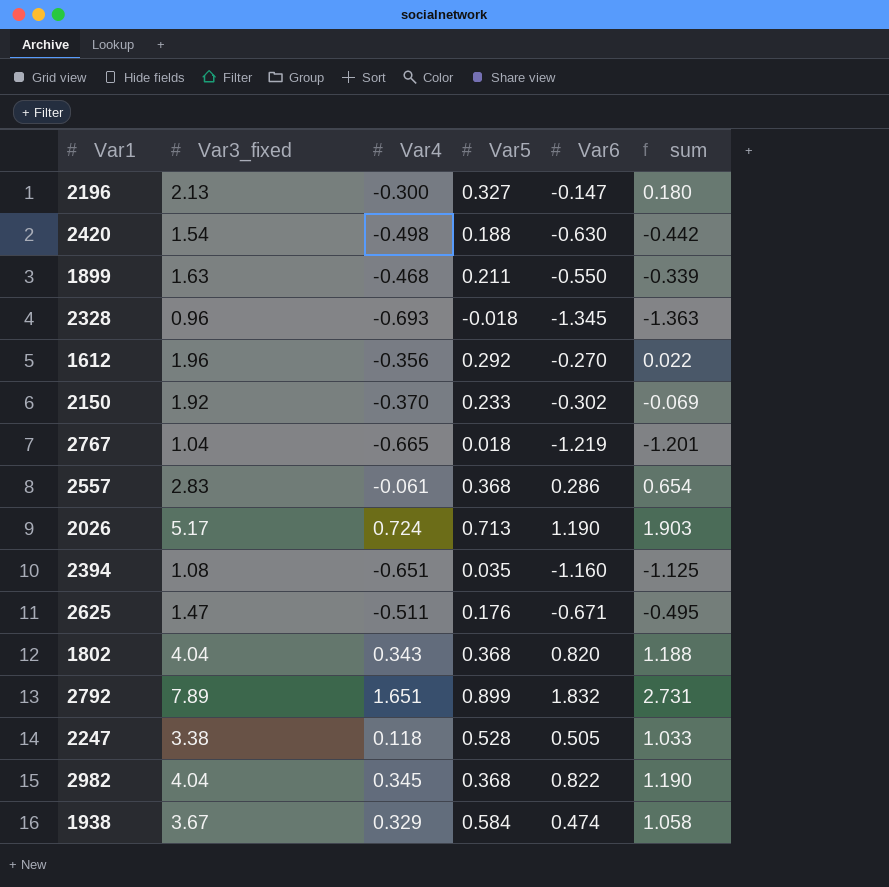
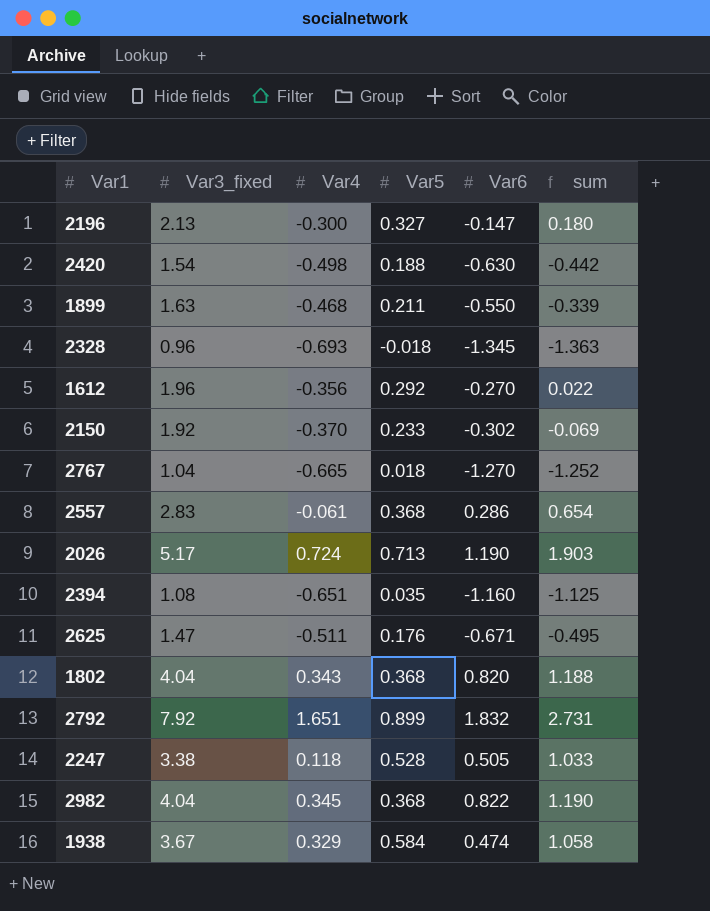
2767 | Var6: -1.219 -> -1.270
2767 | sum: -1.201 -> -1.252
2792 | Var3_fixed: 7.89 -> 7.92

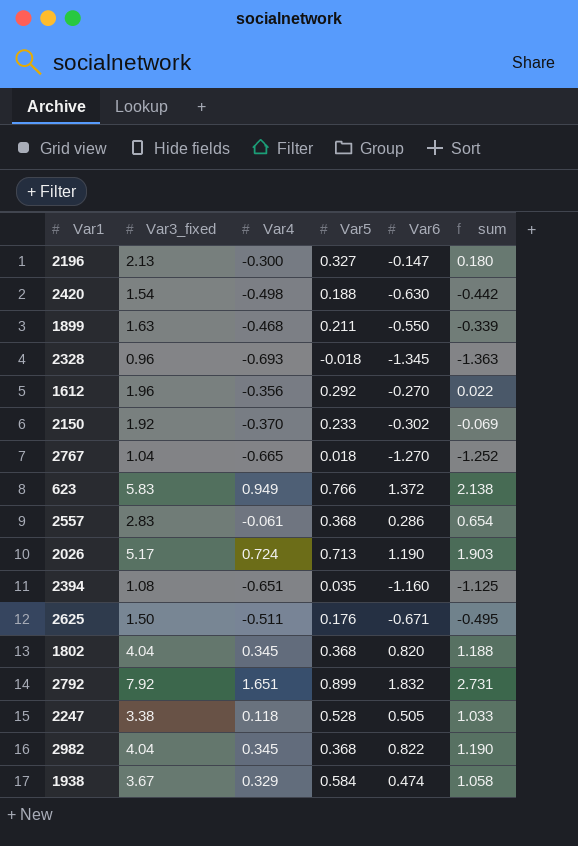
row 623: none -> 5.83 | 0.949 | 0.766 | 1.372 | 2.138
2625 | Var3_fixed: 1.47 -> 1.50
1802 | Var4: 0.343 -> 0.345

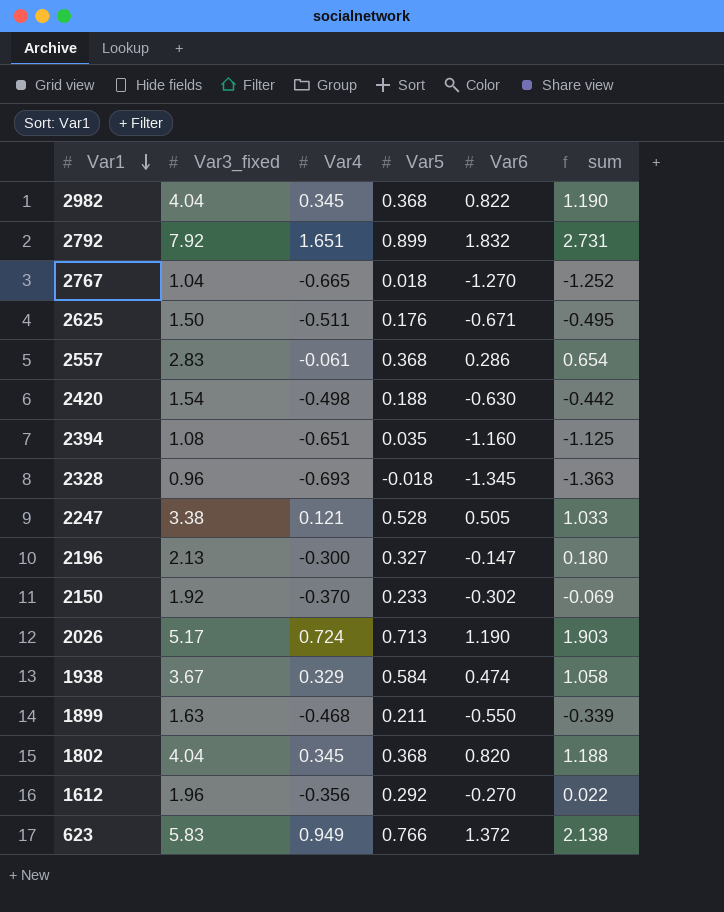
row order: none -> Var1 descending
2247 | Var4: 0.118 -> 0.121

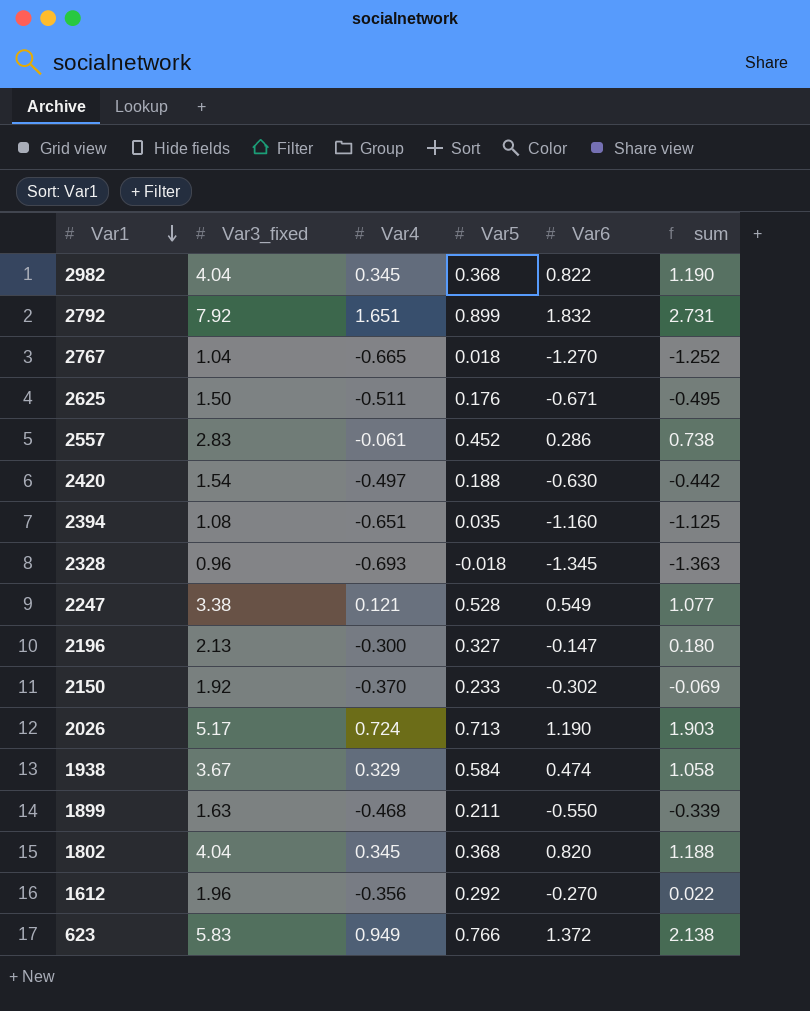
2557 | Var5: 0.368 -> 0.452
2557 | sum: 0.654 -> 0.738
2420 | Var4: -0.498 -> -0.497
2247 | Var6: 0.505 -> 0.549
2247 | sum: 1.033 -> 1.077

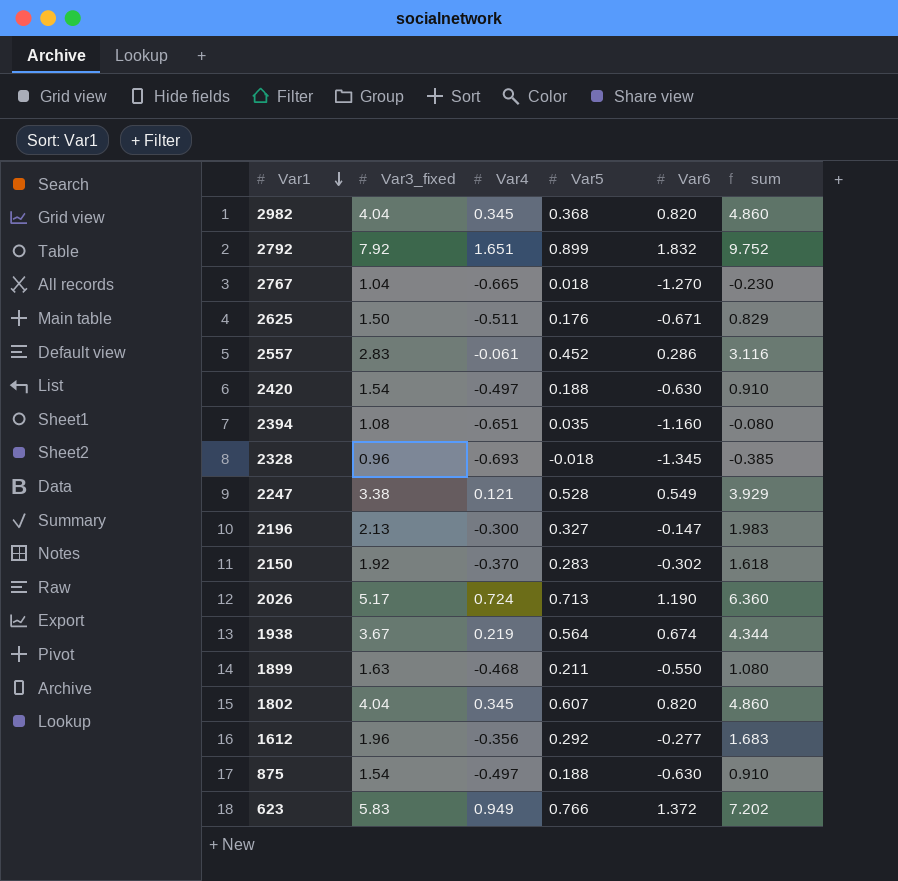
column sum | formula: [Var5] + [Var6] -> [Var3_fixed] + [Var6]
2982 | Var6: 0.822 -> 0.820
2150 | Var5: 0.233 -> 0.283
1938 | Var4: 0.329 -> 0.219
1938 | Var5: 0.584 -> 0.564
1938 | Var6: 0.474 -> 0.674
1802 | Var5: 0.368 -> 0.607
1612 | Var6: -0.270 -> -0.277
row 875: none -> 1.54 | -0.497 | 0.188 | -0.630 | 0.910

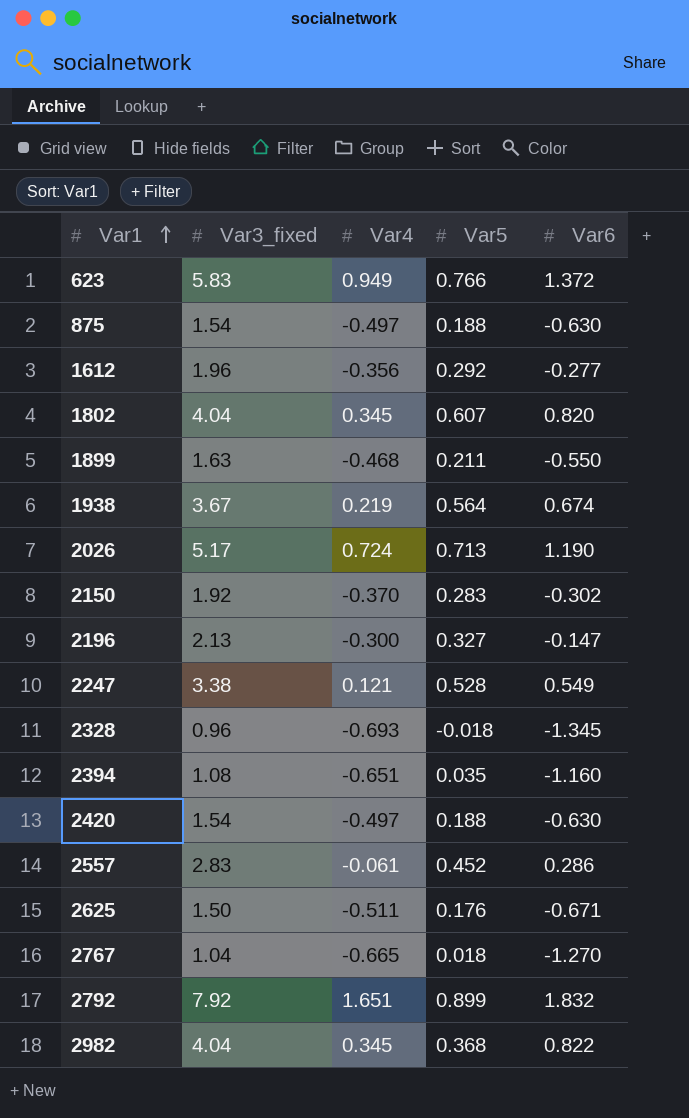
row order: Var1 descending -> Var1 ascending
column sum | formula: [Var3_fixed] + [Var6] -> none
2982 | Var6: 0.820 -> 0.822

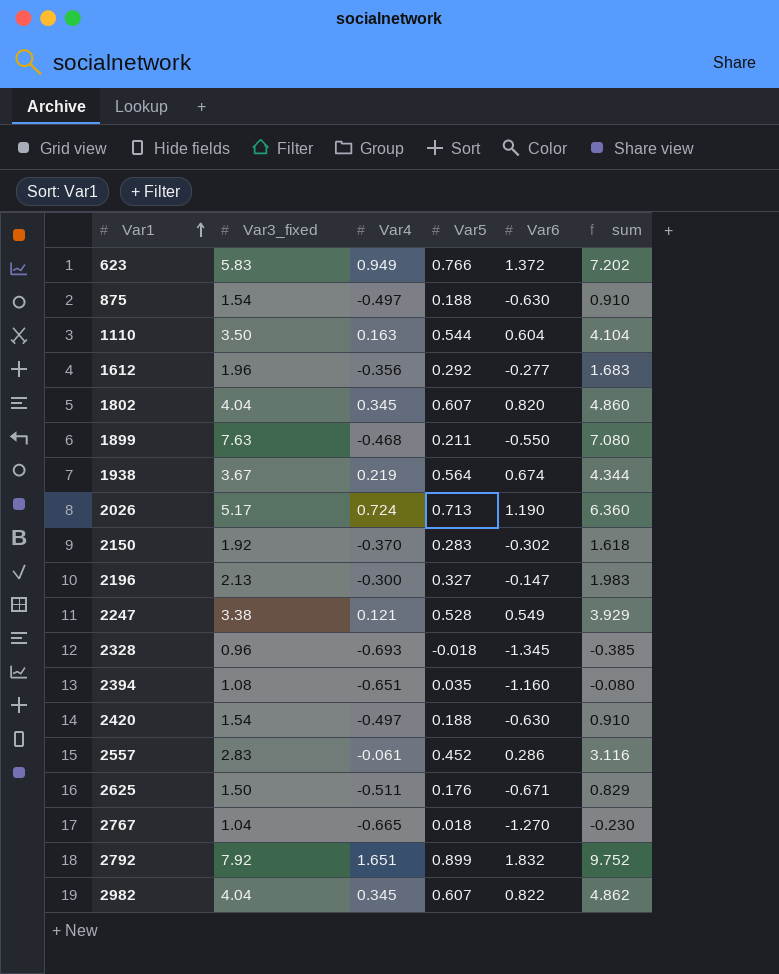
column sum | formula: none -> [Var3_fixed] + [Var6]
row 1110: none -> 3.50 | 0.163 | 0.544 | 0.604 | 4.104
1899 | Var3_fixed: 1.63 -> 7.63
2982 | Var5: 0.368 -> 0.607

